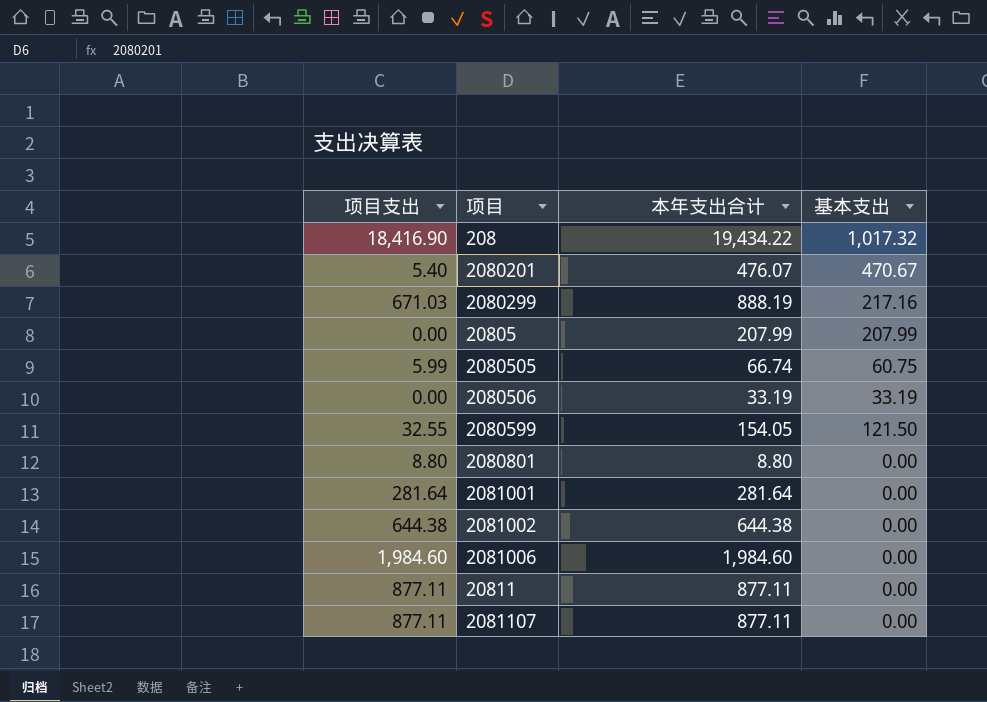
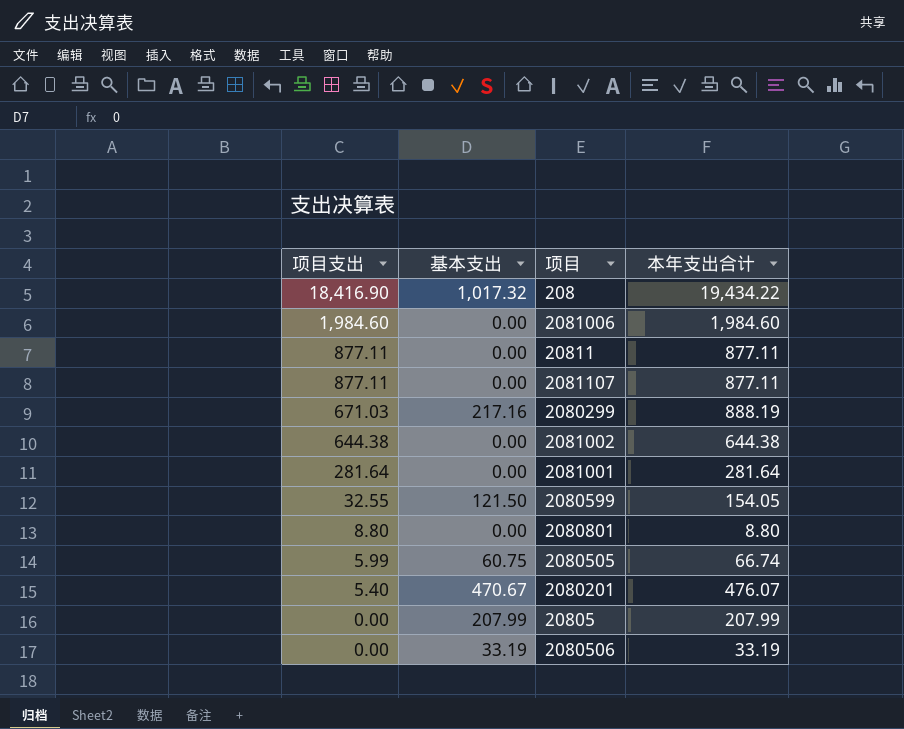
row order: none -> 项目支出 descending
column 基本支出 | position: 4 -> 2

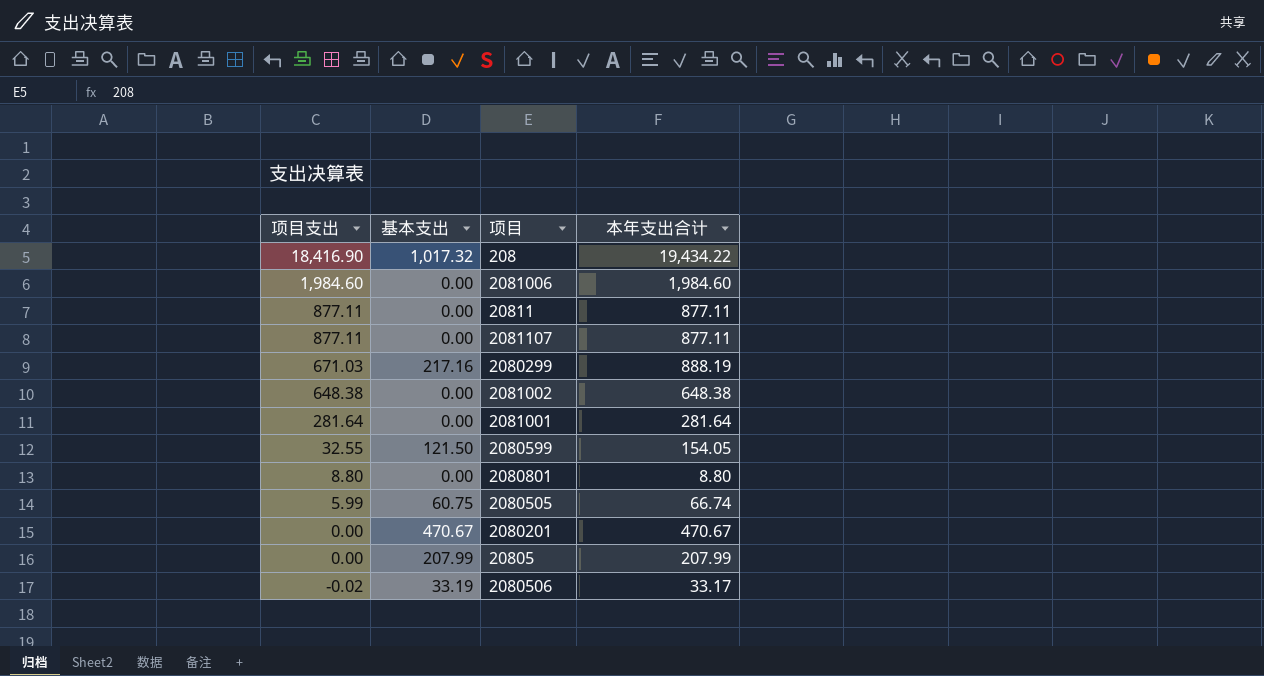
2081002 | 项目支出: 644.38 -> 648.38
2081002 | 本年支出合计: 644.38 -> 648.38
2080201 | 项目支出: 5.40 -> 0.00
2080201 | 本年支出合计: 476.07 -> 470.67
2080506 | 项目支出: 0.00 -> -0.02
2080506 | 本年支出合计: 33.19 -> 33.17

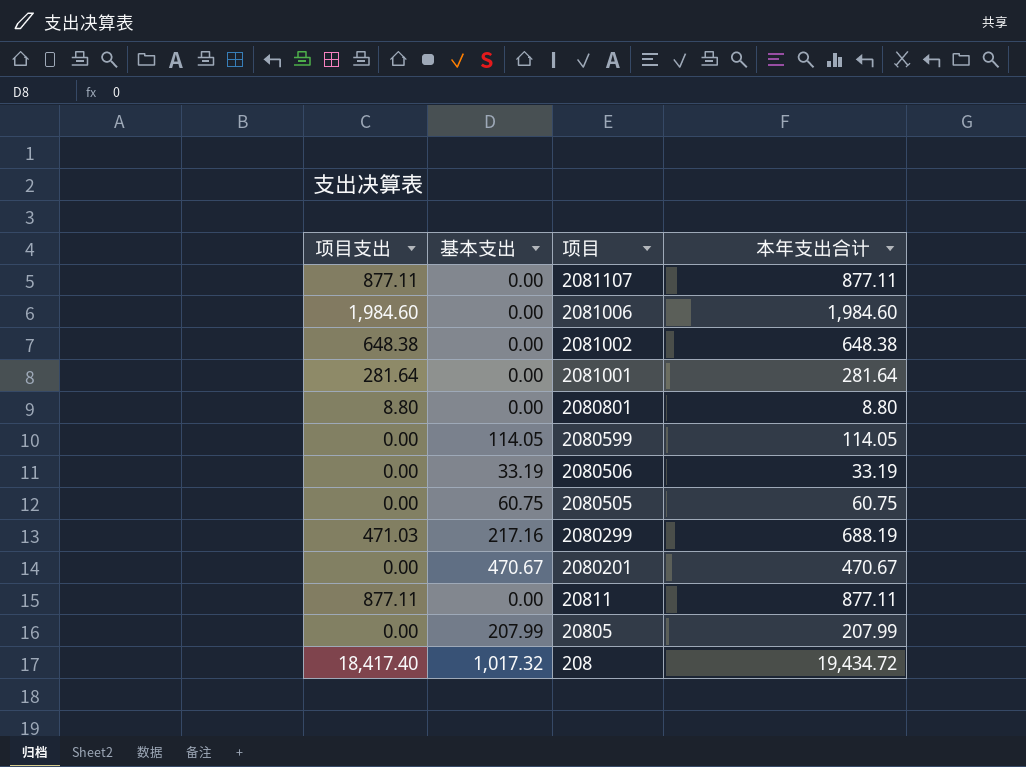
row order: 项目支出 descending -> 项目 descending
2080599 | 项目支出: 32.55 -> 0.00
2080599 | 基本支出: 121.50 -> 114.05
2080599 | 本年支出合计: 154.05 -> 114.05
2080506 | 项目支出: -0.02 -> 0.00
2080506 | 本年支出合计: 33.17 -> 33.19
2080505 | 项目支出: 5.99 -> 0.00
2080505 | 本年支出合计: 66.74 -> 60.75
2080299 | 项目支出: 671.03 -> 471.03
2080299 | 本年支出合计: 888.19 -> 688.19
208 | 项目支出: 18,416.90 -> 18,417.40
208 | 本年支出合计: 19,434.22 -> 19,434.72

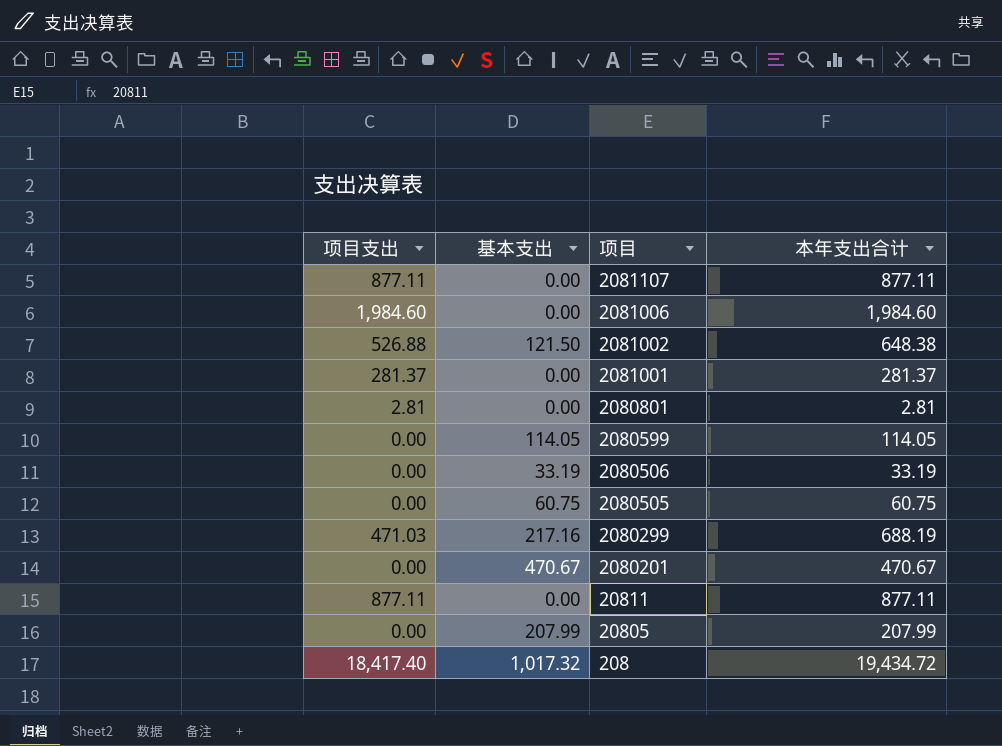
2081002 | 项目支出: 648.38 -> 526.88
2081002 | 基本支出: 0.00 -> 121.50
2081001 | 项目支出: 281.64 -> 281.37
2081001 | 本年支出合计: 281.64 -> 281.37
2080801 | 项目支出: 8.80 -> 2.81
2080801 | 本年支出合计: 8.80 -> 2.81

